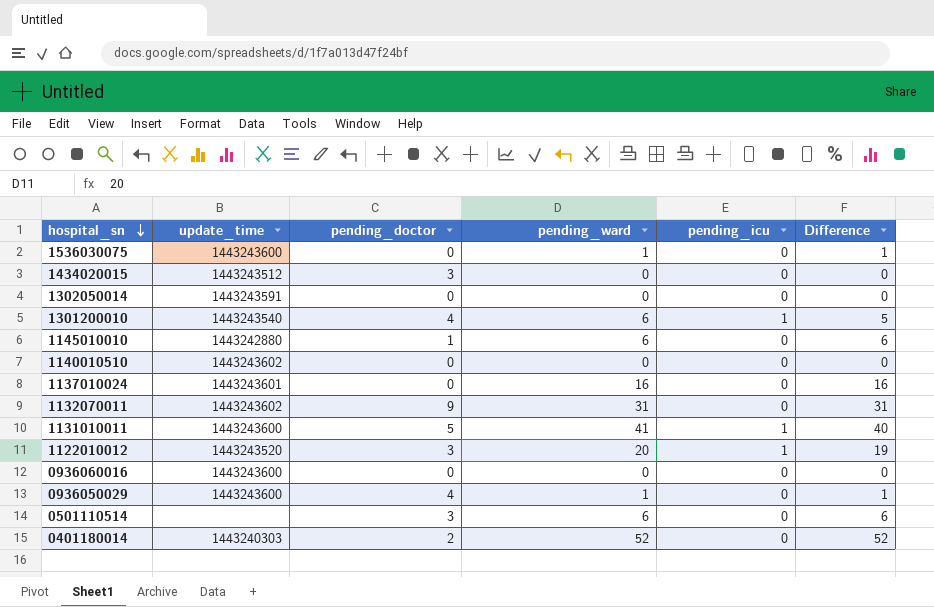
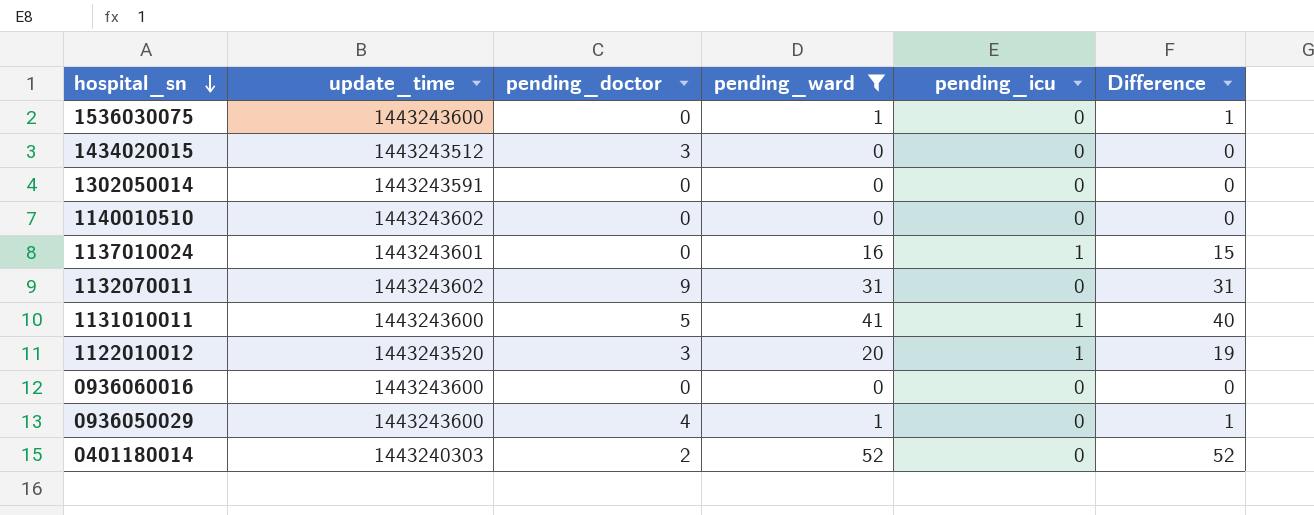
filter: none -> pending_ward != 6
1137010024 | pending_icu: 0 -> 1
1137010024 | Difference: 16 -> 15

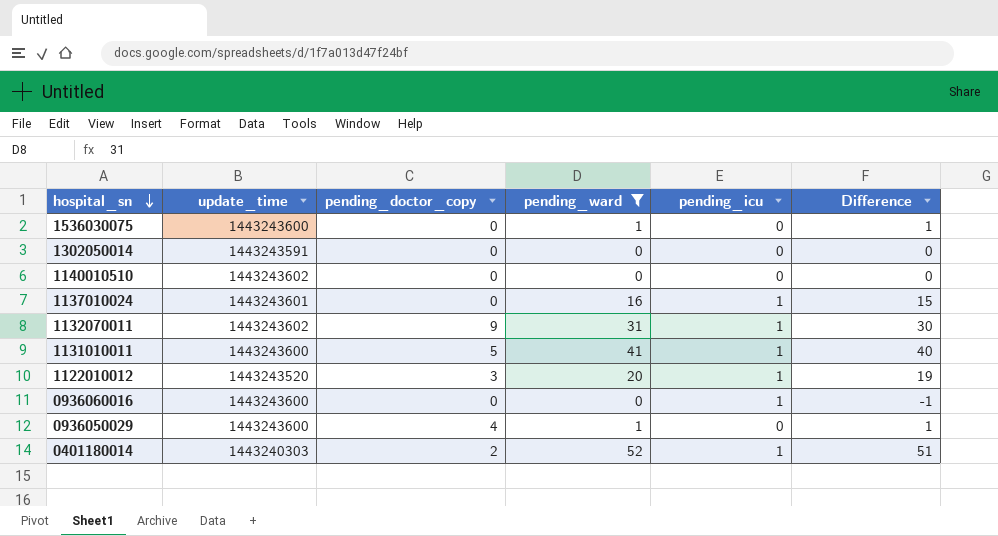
column name: pending_doctor -> pending_doctor_copy
row 1434020015: 1443243512 | 3 | 0 | 0 | 0 -> none
1132070011 | pending_icu: 0 -> 1
1132070011 | Difference: 31 -> 30
0936060016 | pending_icu: 0 -> 1
0936060016 | Difference: 0 -> -1
0401180014 | pending_icu: 0 -> 1
0401180014 | Difference: 52 -> 51

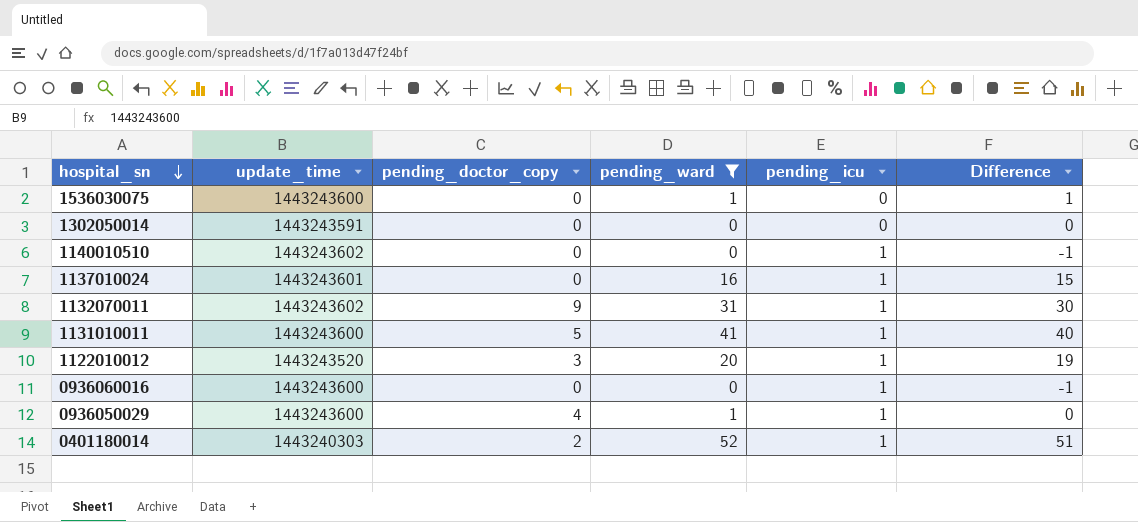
1140010510 | pending_icu: 0 -> 1
1140010510 | Difference: 0 -> -1
0936050029 | pending_icu: 0 -> 1
0936050029 | Difference: 1 -> 0

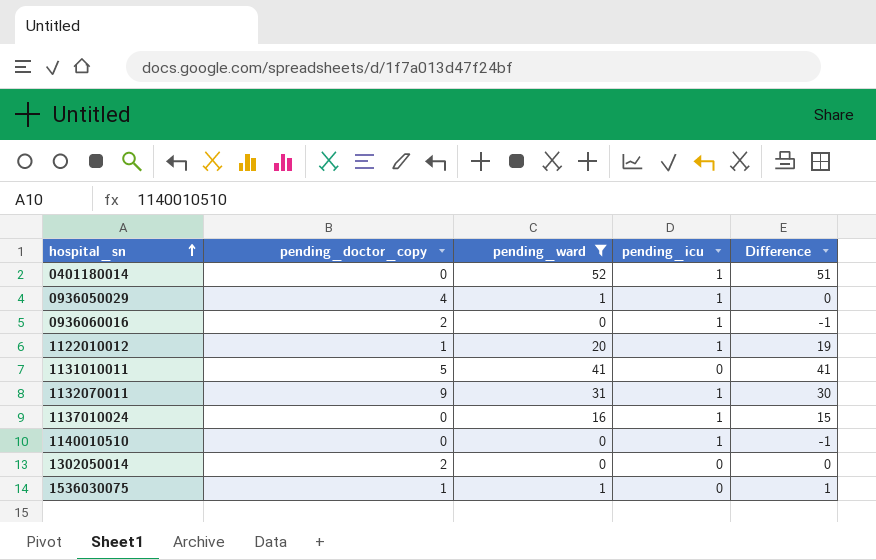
row order: hospital_sn descending -> hospital_sn ascending
column update_time | position: 2 -> none
0401180014 | pending_doctor_copy: 2 -> 0
0936060016 | pending_doctor_copy: 0 -> 2
1122010012 | pending_doctor_copy: 3 -> 1
1131010011 | pending_icu: 1 -> 0
1131010011 | Difference: 40 -> 41
1302050014 | pending_doctor_copy: 0 -> 2
1536030075 | pending_doctor_copy: 0 -> 1

